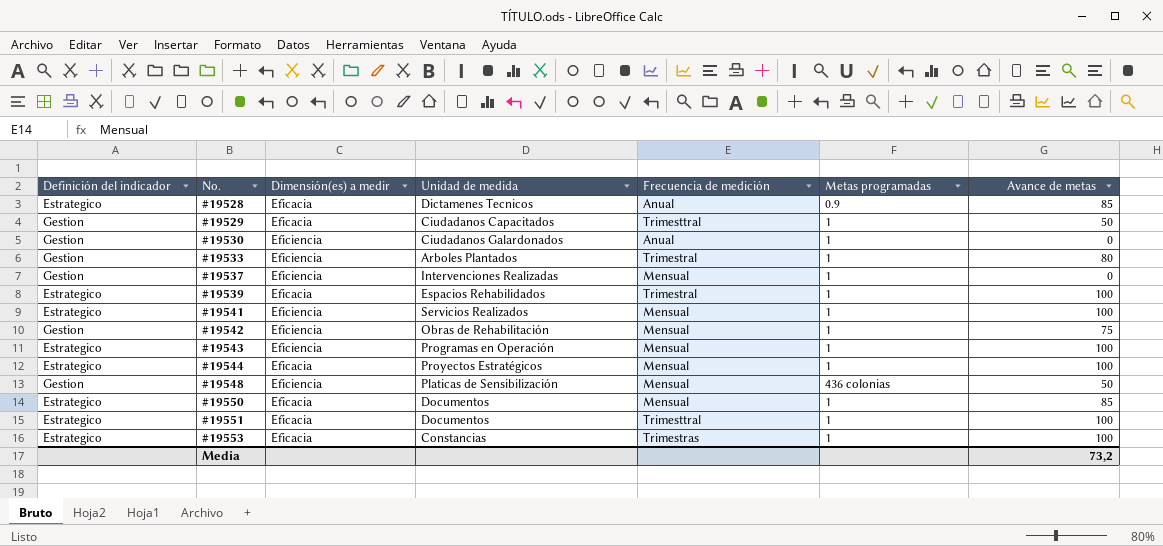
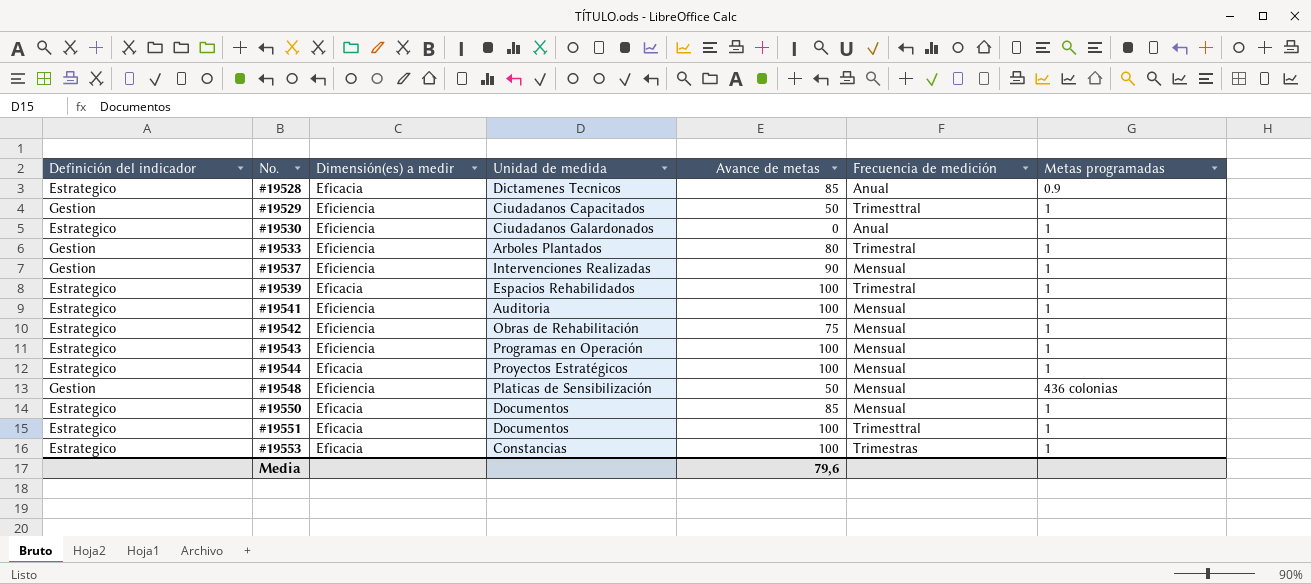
column Avance de metas | position: 7 -> 5
#19529 | Dimensión(es) a medir: Eficacia -> Eficiencia
#19530 | Definición del indicador: Gestion -> Estrategico
#19537 | Avance de metas: 0 -> 90
#19541 | Unidad de medida: Servicios Realizados -> Auditoria
#19542 | Definición del indicador: Gestion -> Estrategico
Media | Avance de metas: 73,2 -> 79,6

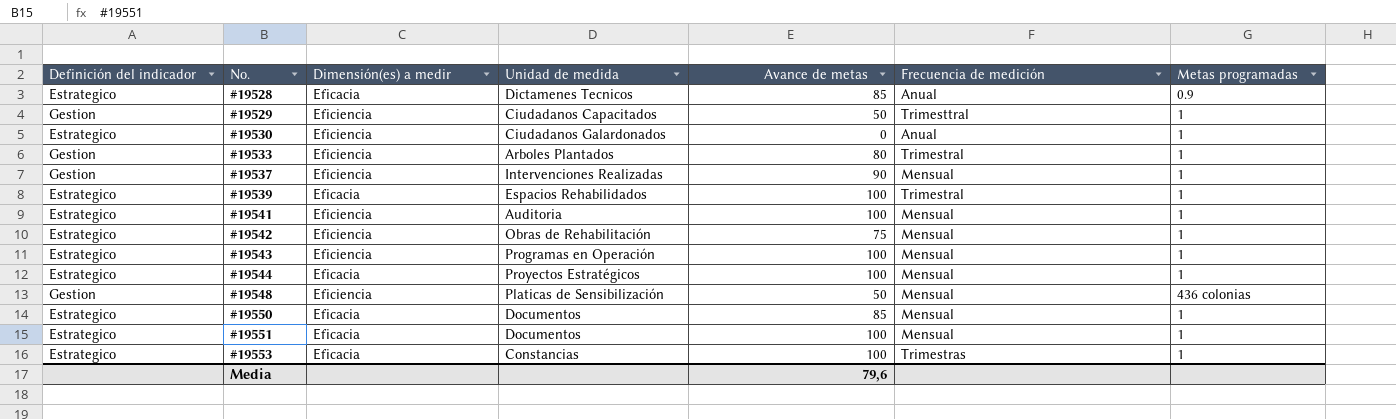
#19551 | Frecuencia de medición: Trimesttral -> Mensual

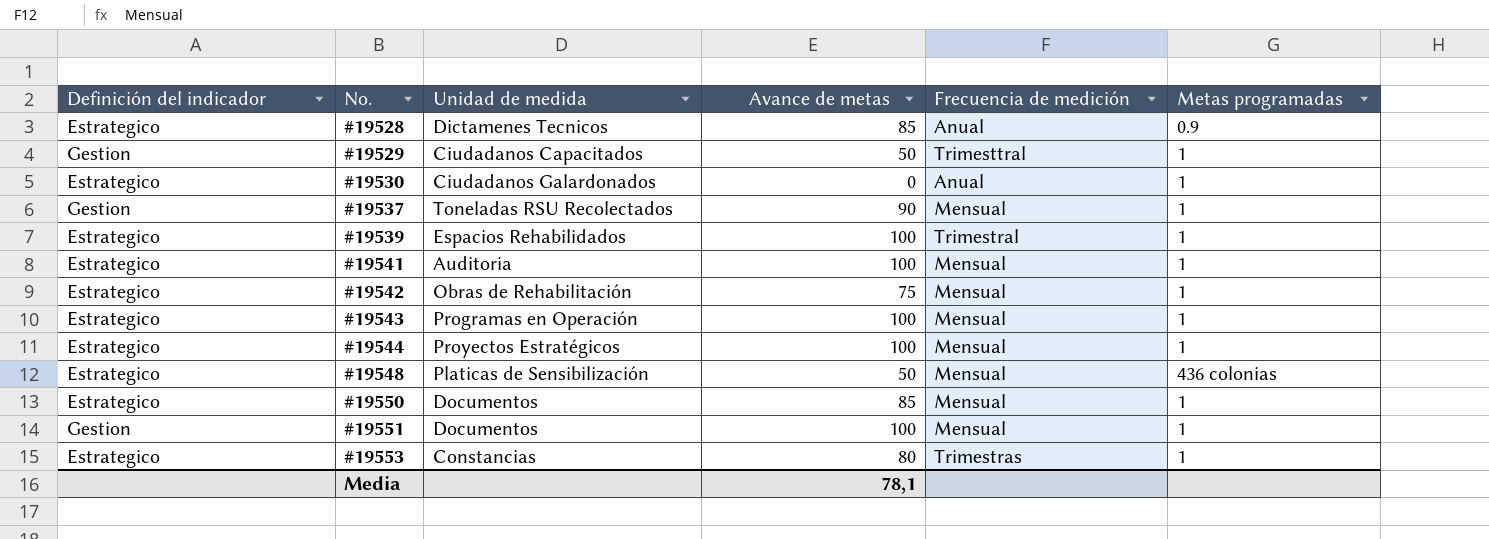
column Dimensión(es) a medir | position: 3 -> none
row #19533: Gestion | Eficiencia | Arboles Plantados | 80 | Trimestral | 1 -> none
#19537 | Unidad de medida: Intervenciones Realizadas -> Toneladas RSU Recolectados
#19548 | Definición del indicador: Gestion -> Estrategico
#19551 | Definición del indicador: Estrategico -> Gestion
#19553 | Avance de metas: 100 -> 80
Media | Avance de metas: 79,6 -> 78,1

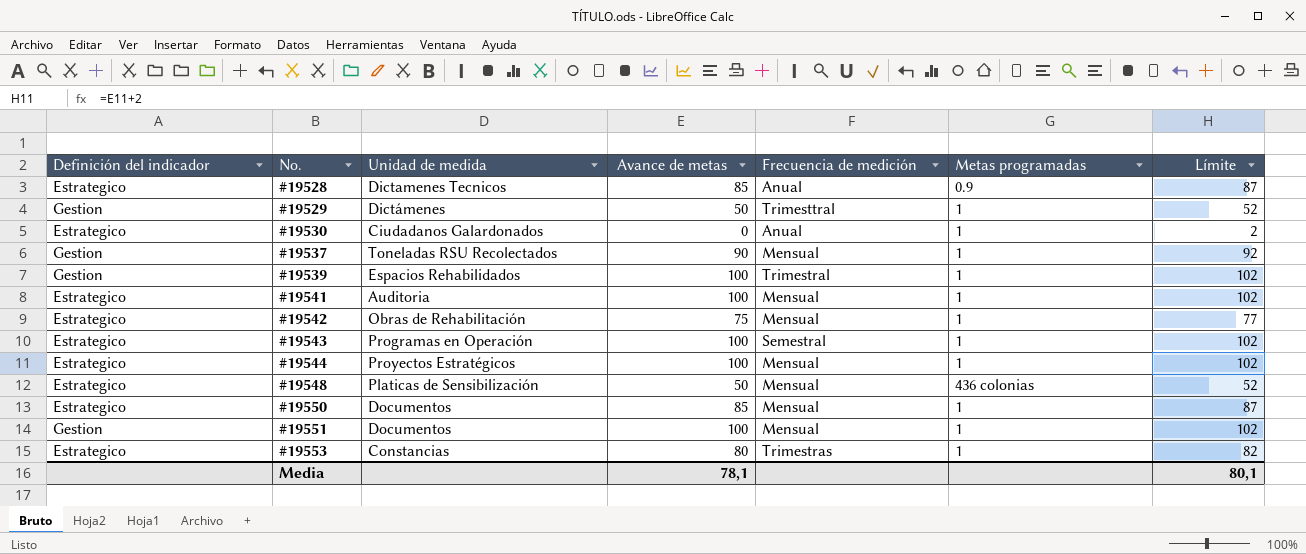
column Límite | formula: none -> [Avance de metas] + 2
#19529 | Unidad de medida: Ciudadanos Capacitados -> Dictámenes
#19539 | Definición del indicador: Estrategico -> Gestion
#19543 | Frecuencia de medición: Mensual -> Semestral

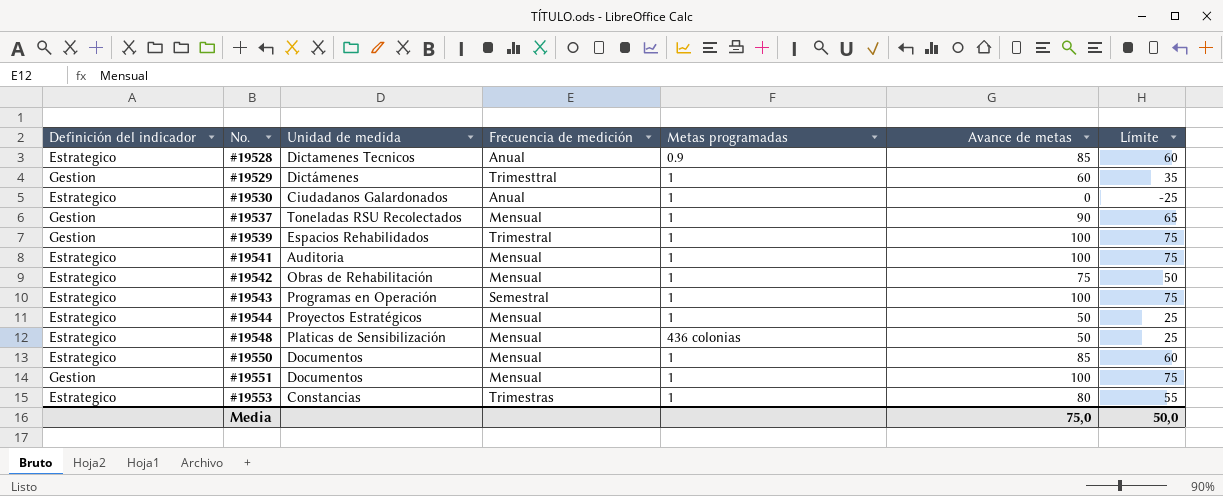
column Avance de metas | position: 4 -> 6
column Límite | formula: [Avance de metas] + 2 -> [Avance de metas] - 25
#19529 | Avance de metas: 50 -> 60
#19544 | Avance de metas: 100 -> 50
Media | Avance de metas: 78,1 -> 75,0
Media | Límite: 80,1 -> 50,0

